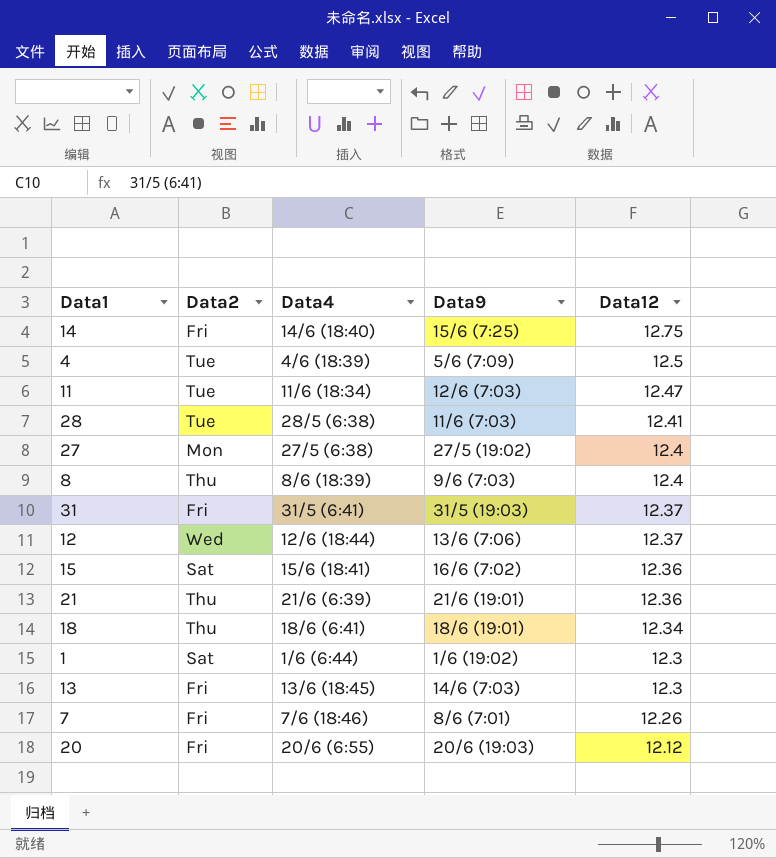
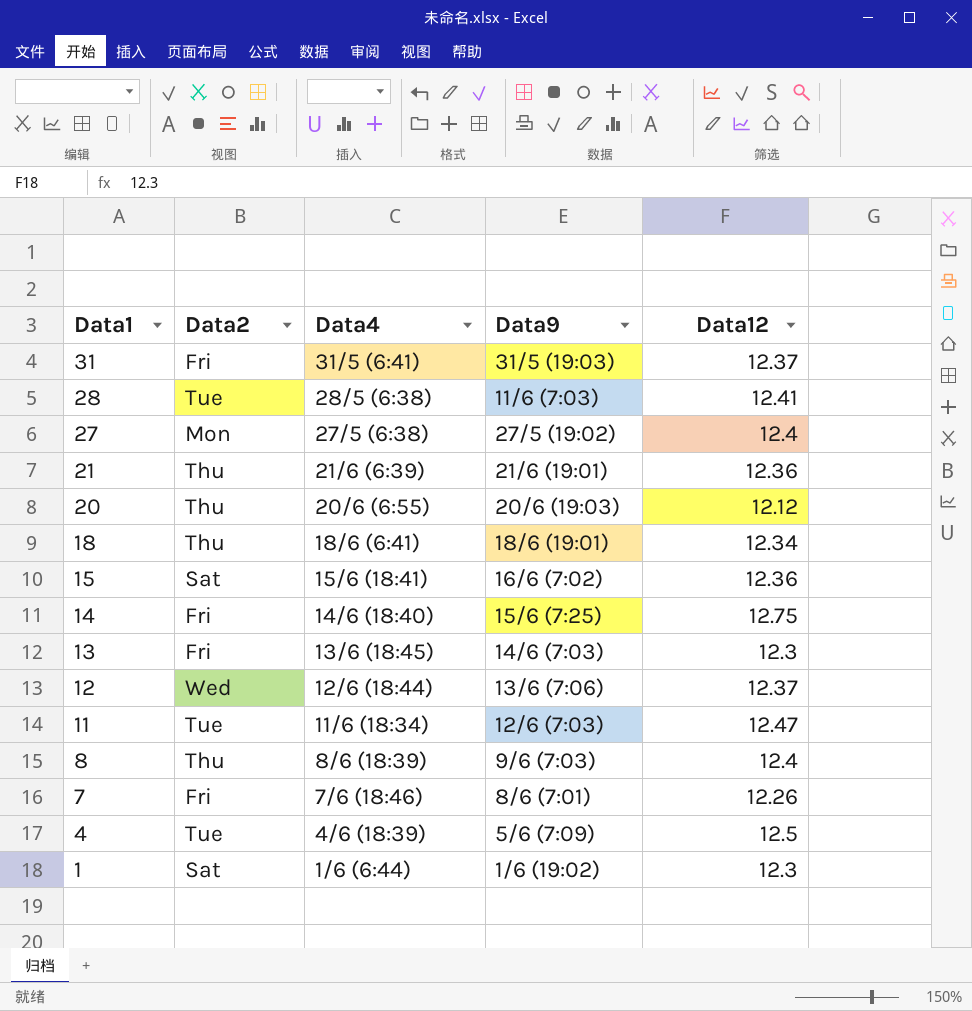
row order: Data12 descending -> Data1 descending
20 | Data2: Fri -> Thu

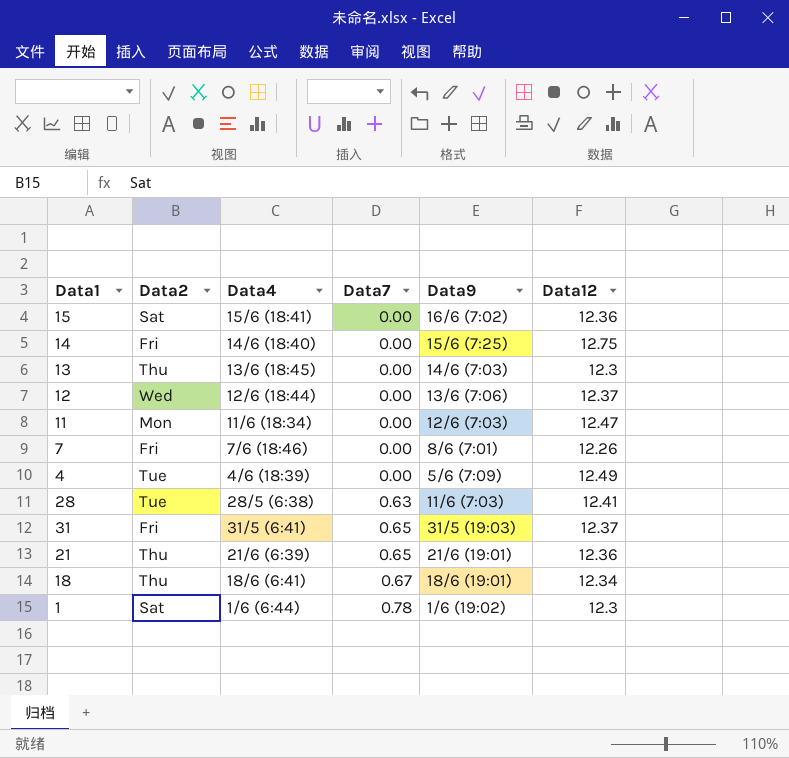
row order: Data1 descending -> Data7 ascending
column Data7 | position: none -> 4
row 27: Mon | 27/5 (6:38) | 27/5 (19:02) | 12.4 -> none
row 20: Thu | 20/6 (6:55) | 20/6 (19:03) | 12.12 -> none
row 8: Thu | 8/6 (18:39) | 9/6 (7:03) | 12.4 -> none
13 | Data2: Fri -> Thu
11 | Data2: Tue -> Mon
4 | Data12: 12.5 -> 12.49

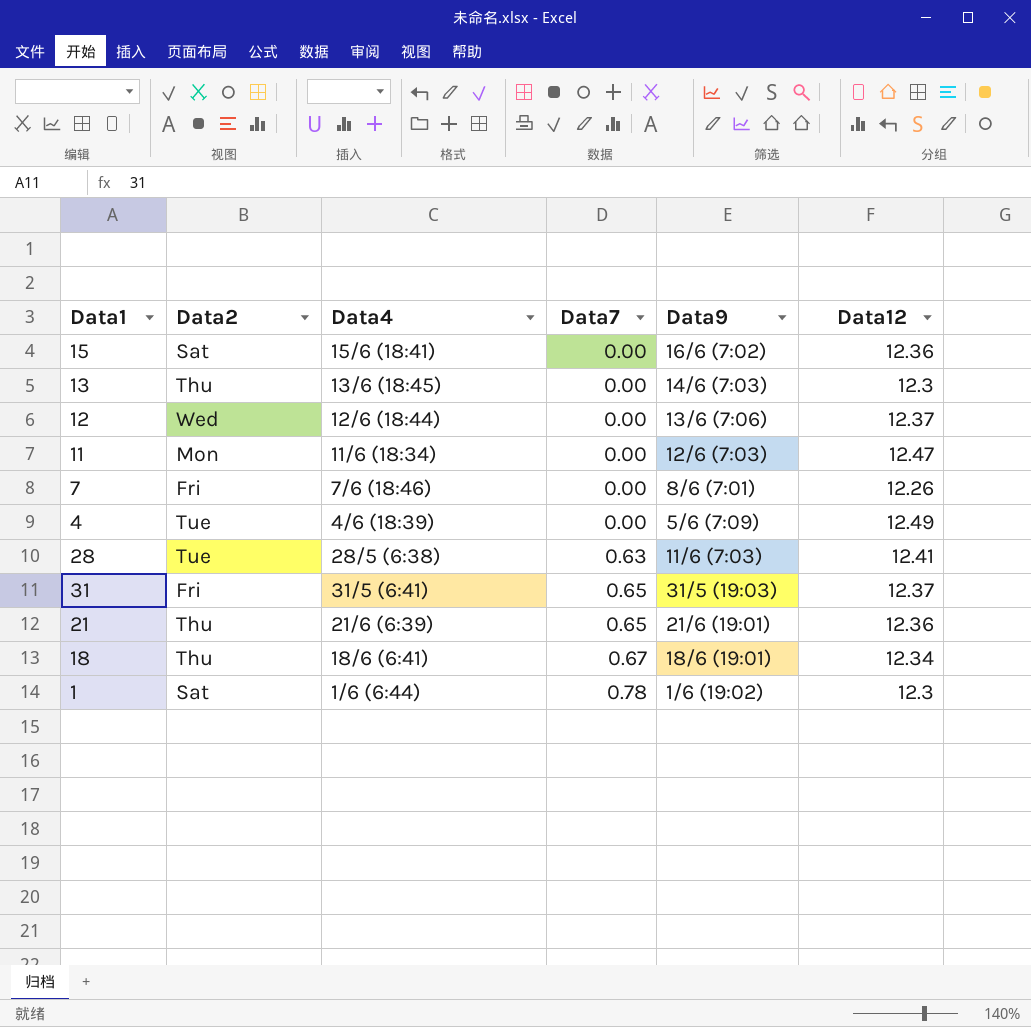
row 14: Fri | 14/6 (18:40) | 0.00 | 15/6 (7:25) | 12.75 -> none

